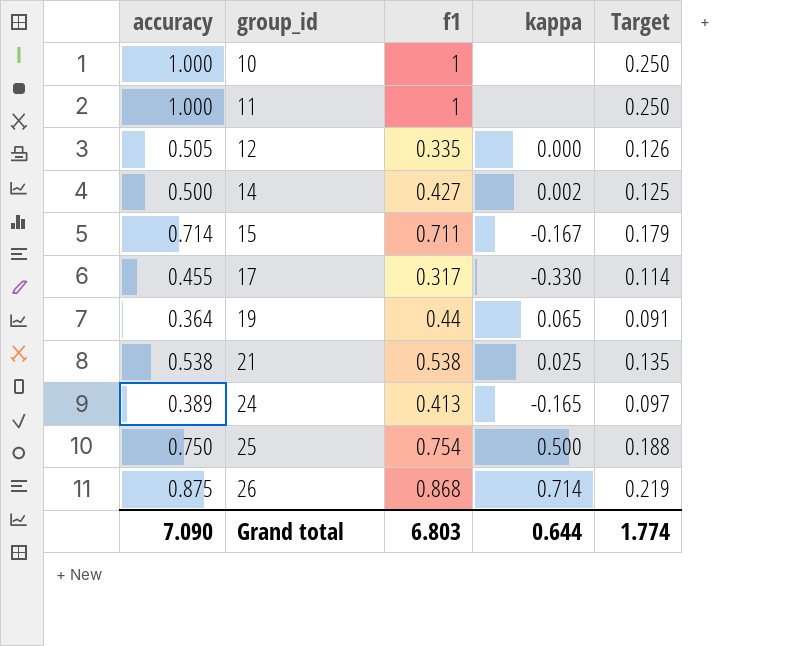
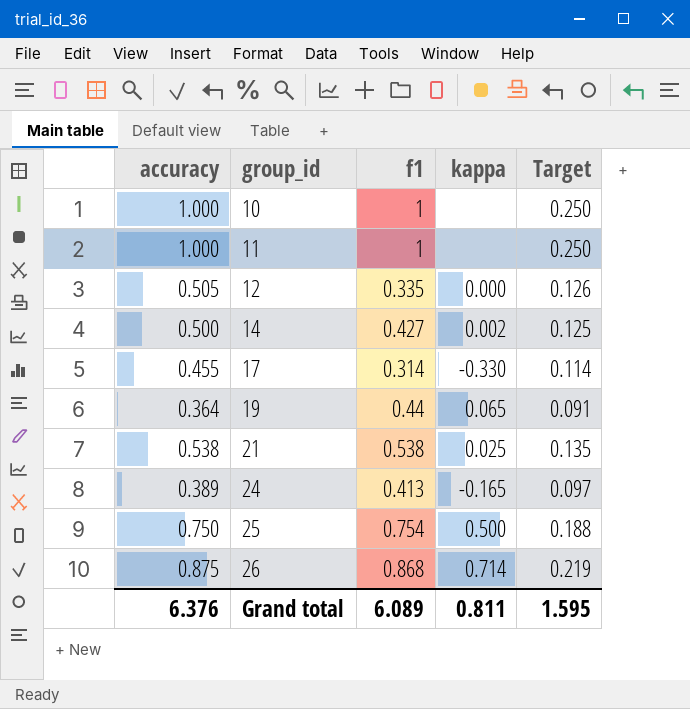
row 15: 0.714 | 0.711 | -0.167 | 0.179 -> none
17 | f1: 0.317 -> 0.314
Grand total | accuracy: 7.090 -> 6.376
Grand total | f1: 6.803 -> 6.089
Grand total | kappa: 0.644 -> 0.811
Grand total | Target: 1.774 -> 1.595

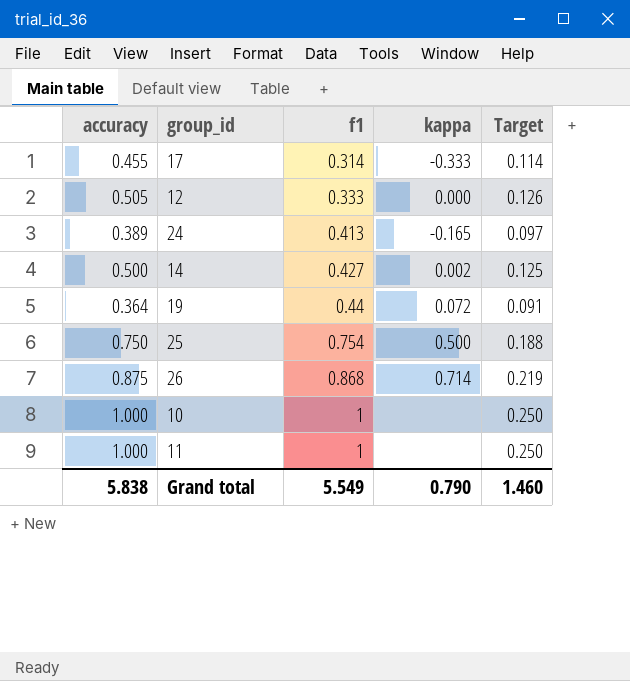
row order: group_id ascending -> f1 ascending
row 21: 0.538 | 0.538 | 0.025 | 0.135 -> none
17 | kappa: -0.330 -> -0.333
12 | f1: 0.335 -> 0.333
19 | kappa: 0.065 -> 0.072
Grand total | accuracy: 6.376 -> 5.838
Grand total | f1: 6.089 -> 5.549
Grand total | kappa: 0.811 -> 0.790
Grand total | Target: 1.595 -> 1.460

